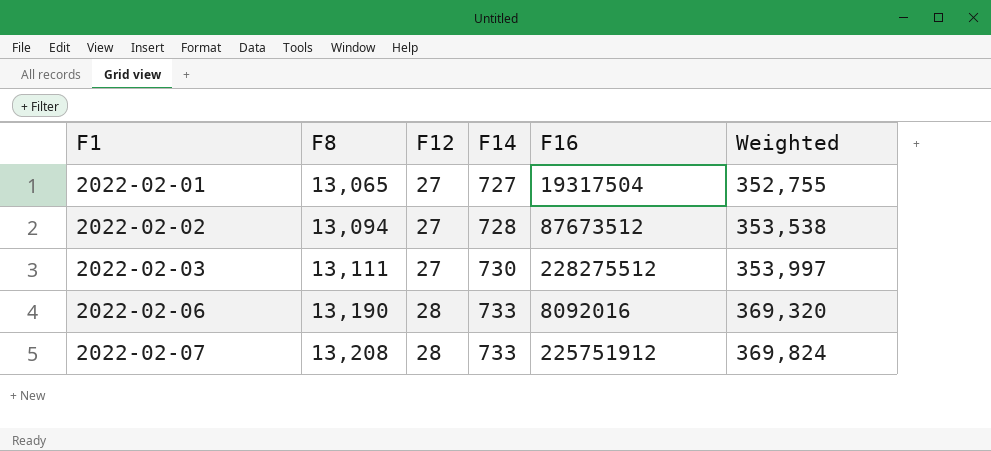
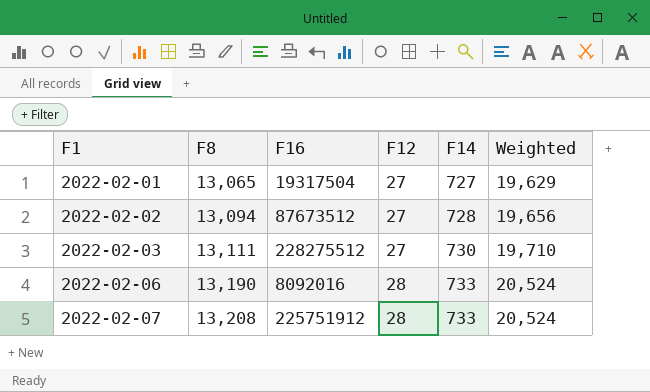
column F16 | position: 5 -> 3
column Weighted | formula: [F8] * [F12] -> [F12] * [F14]

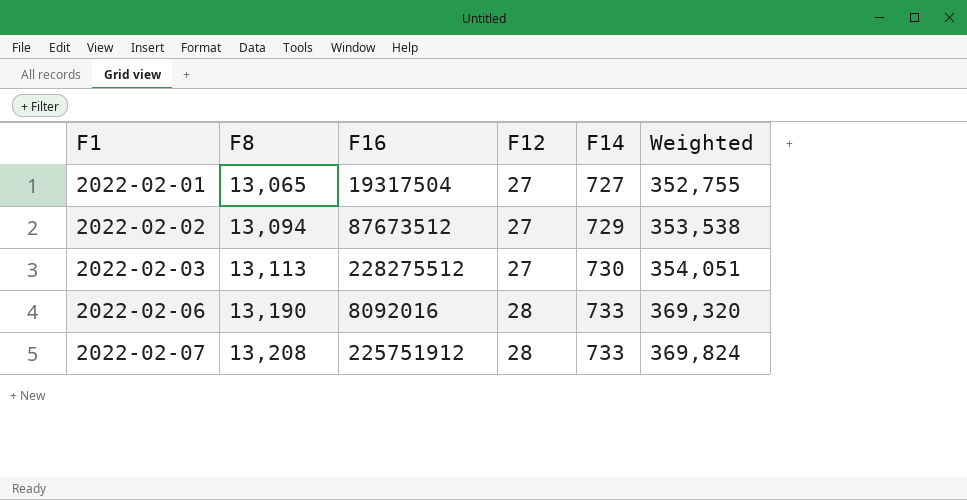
column Weighted | formula: [F12] * [F14] -> [F8] * [F12]
2022-02-02 | F14: 728 -> 729
2022-02-03 | F8: 13,111 -> 13,113

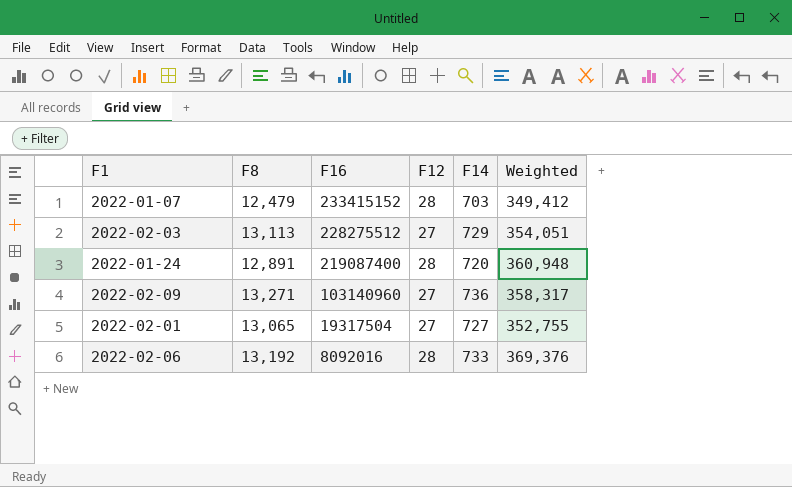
row order: F1 ascending -> F16 descending
row 2022-02-02: 13,094 | 87673512 | 27 | 729 | 353,538 -> none
row 2022-02-07: 13,208 | 225751912 | 28 | 733 | 369,824 -> none
row 2022-01-07: none -> 12,479 | 233415152 | 28 | 703 | 349,412
2022-02-03 | F14: 730 -> 729
row 2022-01-24: none -> 12,891 | 219087400 | 28 | 720 | 360,948
row 2022-02-09: none -> 13,271 | 103140960 | 27 | 736 | 358,317
2022-02-06 | F8: 13,190 -> 13,192
2022-02-06 | Weighted: 369,320 -> 369,376

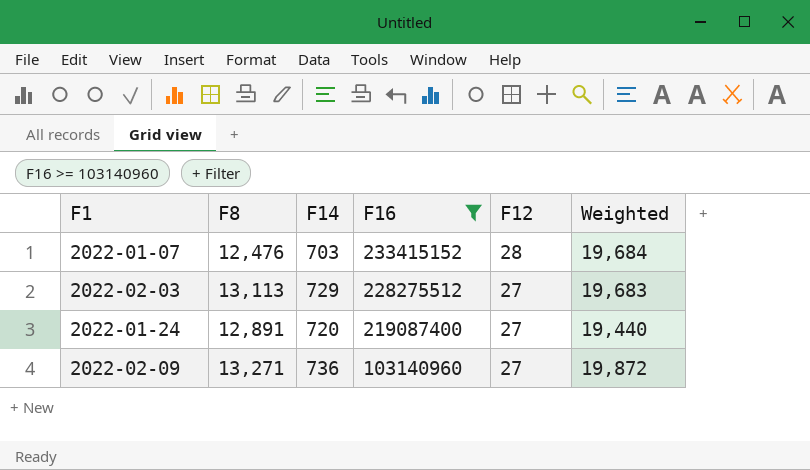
filter: none -> F16 >= 103140960
column F14 | position: 5 -> 3
column Weighted | formula: [F8] * [F12] -> [F14] * [F12]
2022-01-07 | F8: 12,479 -> 12,476
2022-01-24 | F12: 28 -> 27

